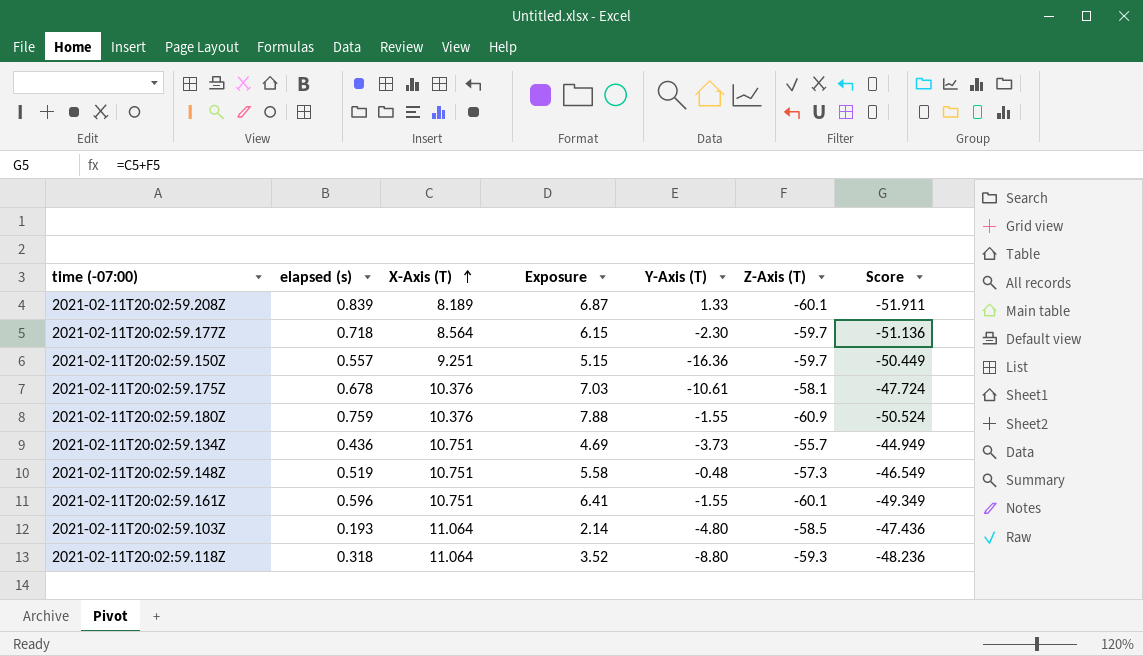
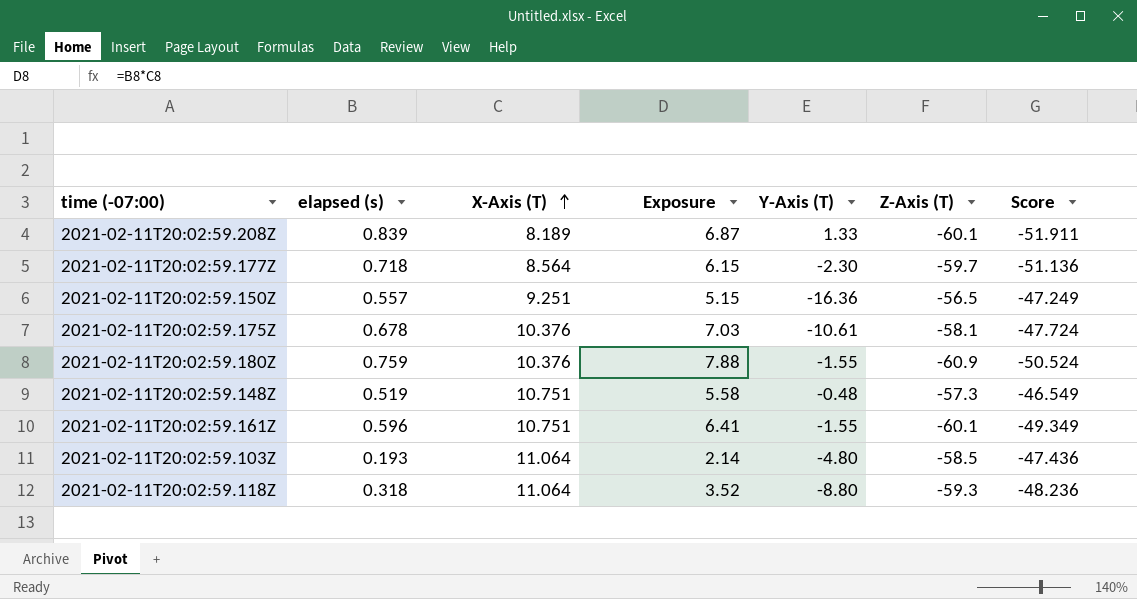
row 2021-02-11T20:02:59.134Z: 0.436 | 10.751 | 4.69 | -3.73 | -55.7 | -44.949 -> none
2021-02-11T20:02:59.150Z | Z-Axis (T): -59.7 -> -56.5
2021-02-11T20:02:59.150Z | Score: -50.449 -> -47.249

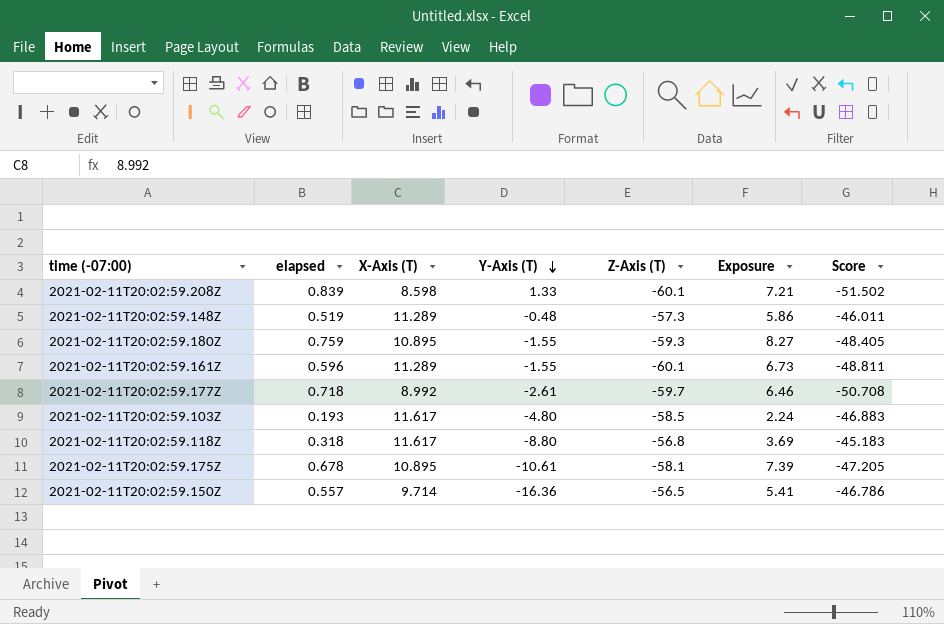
row order: X-Axis (T) ascending -> Y-Axis (T) descending
column name: elapsed (s) -> elapsed
column Exposure | position: 4 -> 6
2021-02-11T20:02:59.208Z | X-Axis (T): 8.189 -> 8.598
2021-02-11T20:02:59.208Z | Exposure: 6.87 -> 7.21
2021-02-11T20:02:59.208Z | Score: -51.911 -> -51.502
2021-02-11T20:02:59.148Z | X-Axis (T): 10.751 -> 11.289
2021-02-11T20:02:59.148Z | Exposure: 5.58 -> 5.86
2021-02-11T20:02:59.148Z | Score: -46.549 -> -46.011
2021-02-11T20:02:59.180Z | X-Axis (T): 10.376 -> 10.895
2021-02-11T20:02:59.180Z | Z-Axis (T): -60.9 -> -59.3
2021-02-11T20:02:59.180Z | Exposure: 7.88 -> 8.27
2021-02-11T20:02:59.180Z | Score: -50.524 -> -48.405
2021-02-11T20:02:59.161Z | X-Axis (T): 10.751 -> 11.289
2021-02-11T20:02:59.161Z | Exposure: 6.41 -> 6.73
2021-02-11T20:02:59.161Z | Score: -49.349 -> -48.811
2021-02-11T20:02:59.177Z | X-Axis (T): 8.564 -> 8.992
2021-02-11T20:02:59.177Z | Y-Axis (T): -2.30 -> -2.61
2021-02-11T20:02:59.177Z | Exposure: 6.15 -> 6.46
2021-02-11T20:02:59.177Z | Score: -51.136 -> -50.708
2021-02-11T20:02:59.103Z | X-Axis (T): 11.064 -> 11.617
2021-02-11T20:02:59.103Z | Exposure: 2.14 -> 2.24
2021-02-11T20:02:59.103Z | Score: -47.436 -> -46.883
2021-02-11T20:02:59.118Z | X-Axis (T): 11.064 -> 11.617
2021-02-11T20:02:59.118Z | Z-Axis (T): -59.3 -> -56.8
2021-02-11T20:02:59.118Z | Exposure: 3.52 -> 3.69
2021-02-11T20:02:59.118Z | Score: -48.236 -> -45.183
2021-02-11T20:02:59.175Z | X-Axis (T): 10.376 -> 10.895
2021-02-11T20:02:59.175Z | Exposure: 7.03 -> 7.39
2021-02-11T20:02:59.175Z | Score: -47.724 -> -47.205
2021-02-11T20:02:59.150Z | X-Axis (T): 9.251 -> 9.714
2021-02-11T20:02:59.150Z | Exposure: 5.15 -> 5.41
2021-02-11T20:02:59.150Z | Score: -47.249 -> -46.786

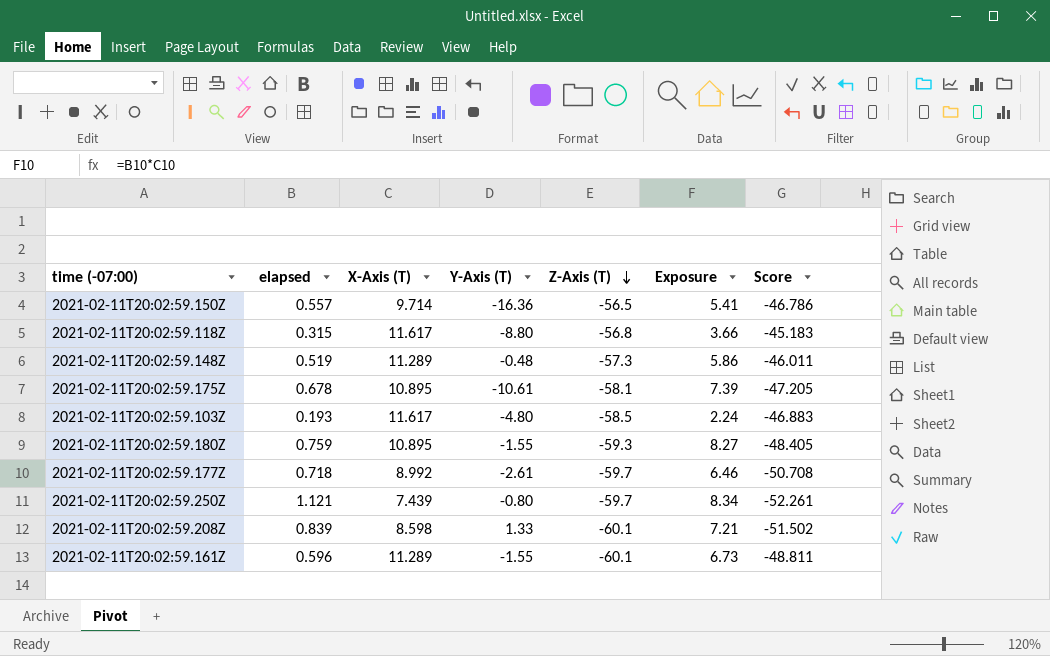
row order: Y-Axis (T) descending -> Z-Axis (T) descending
2021-02-11T20:02:59.118Z | elapsed: 0.318 -> 0.315
2021-02-11T20:02:59.118Z | Exposure: 3.69 -> 3.66
row 2021-02-11T20:02:59.250Z: none -> 1.121 | 7.439 | -0.80 | -59.7 | 8.34 | -52.261

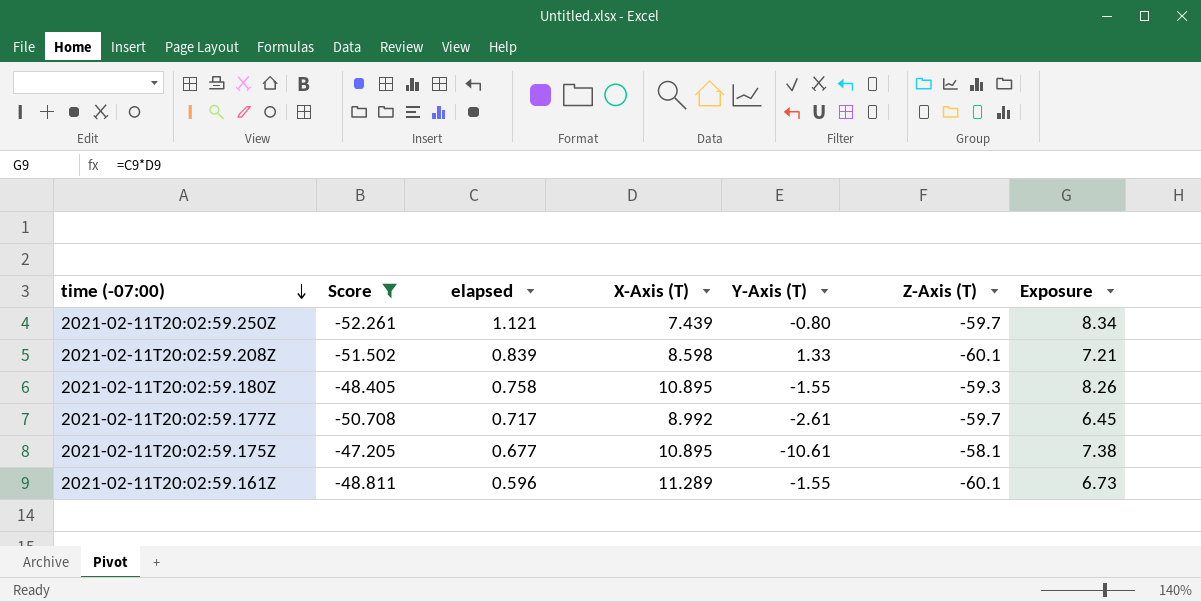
filter: none -> Score <= -47.205
row order: Z-Axis (T) descending -> time (-07:00) descending
column Score | position: 7 -> 2
2021-02-11T20:02:59.180Z | elapsed: 0.759 -> 0.758
2021-02-11T20:02:59.180Z | Exposure: 8.27 -> 8.26
2021-02-11T20:02:59.177Z | elapsed: 0.718 -> 0.717
2021-02-11T20:02:59.177Z | Exposure: 6.46 -> 6.45
2021-02-11T20:02:59.175Z | elapsed: 0.678 -> 0.677
2021-02-11T20:02:59.175Z | Exposure: 7.39 -> 7.38

